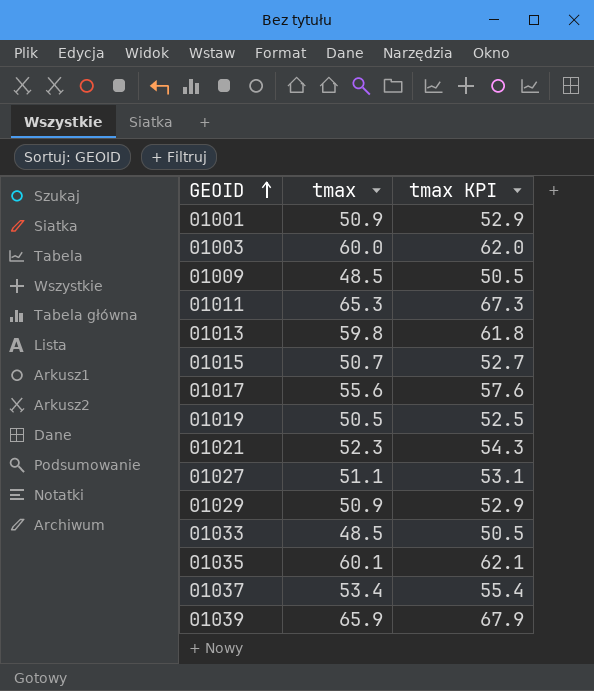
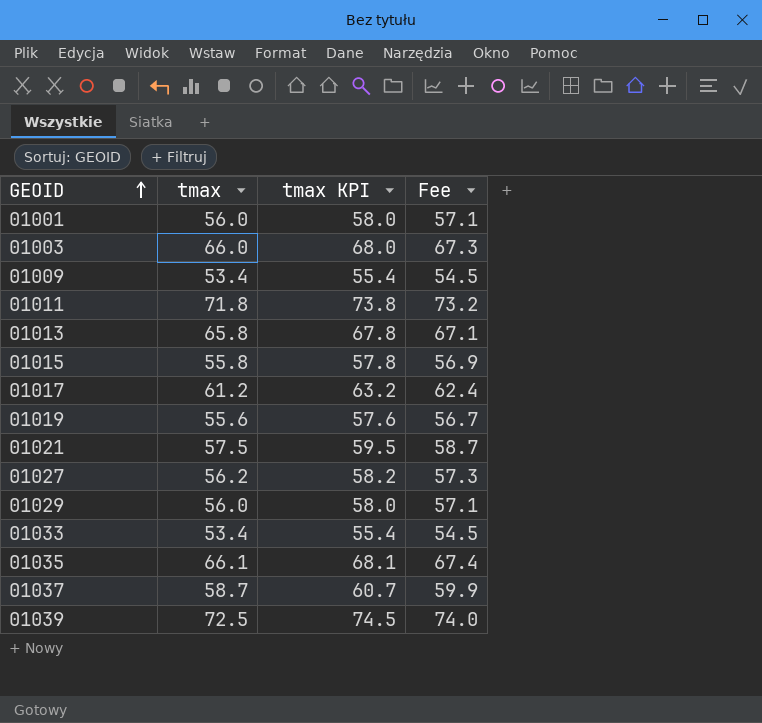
column Fee | formula: none -> [tmax] * 1.02
01001 | tmax: 50.9 -> 56.0
01001 | tmax KPI: 52.9 -> 58.0
01003 | tmax: 60.0 -> 66.0
01003 | tmax KPI: 62.0 -> 68.0
01009 | tmax: 48.5 -> 53.4
01009 | tmax KPI: 50.5 -> 55.4
01011 | tmax: 65.3 -> 71.8
01011 | tmax KPI: 67.3 -> 73.8
01013 | tmax: 59.8 -> 65.8
01013 | tmax KPI: 61.8 -> 67.8
01015 | tmax: 50.7 -> 55.8
01015 | tmax KPI: 52.7 -> 57.8
01017 | tmax: 55.6 -> 61.2
01017 | tmax KPI: 57.6 -> 63.2
01019 | tmax: 50.5 -> 55.6
01019 | tmax KPI: 52.5 -> 57.6
01021 | tmax: 52.3 -> 57.5
01021 | tmax KPI: 54.3 -> 59.5
01027 | tmax: 51.1 -> 56.2
01027 | tmax KPI: 53.1 -> 58.2
01029 | tmax: 50.9 -> 56.0
01029 | tmax KPI: 52.9 -> 58.0
01033 | tmax: 48.5 -> 53.4
01033 | tmax KPI: 50.5 -> 55.4
01035 | tmax: 60.1 -> 66.1
01035 | tmax KPI: 62.1 -> 68.1
01037 | tmax: 53.4 -> 58.7
01037 | tmax KPI: 55.4 -> 60.7
01039 | tmax: 65.9 -> 72.5
01039 | tmax KPI: 67.9 -> 74.5

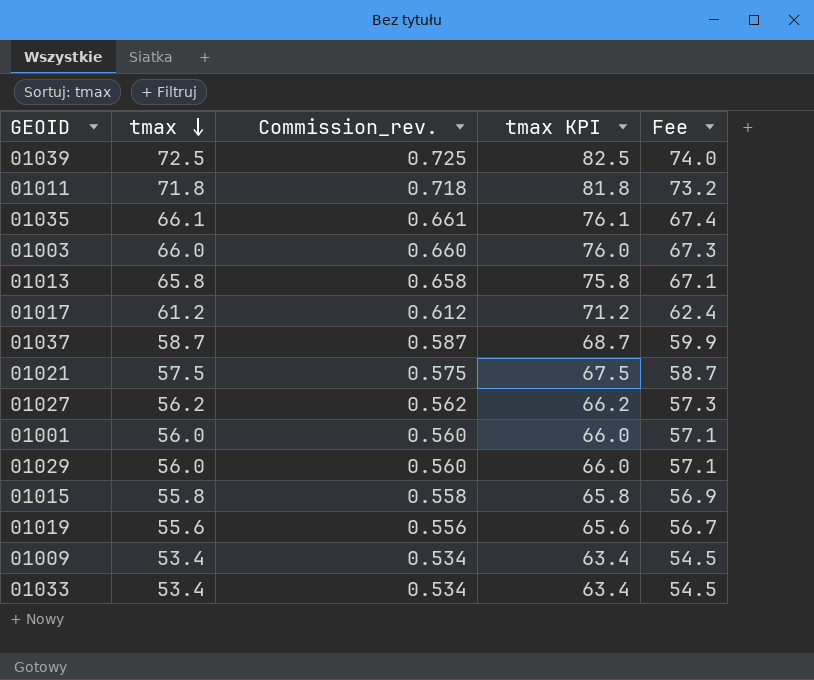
row order: GEOID ascending -> tmax descending
column Commission_rev. | formula: none -> [tmax] * 0.01
column tmax KPI | formula: [tmax] + 2 -> [tmax] + 10

